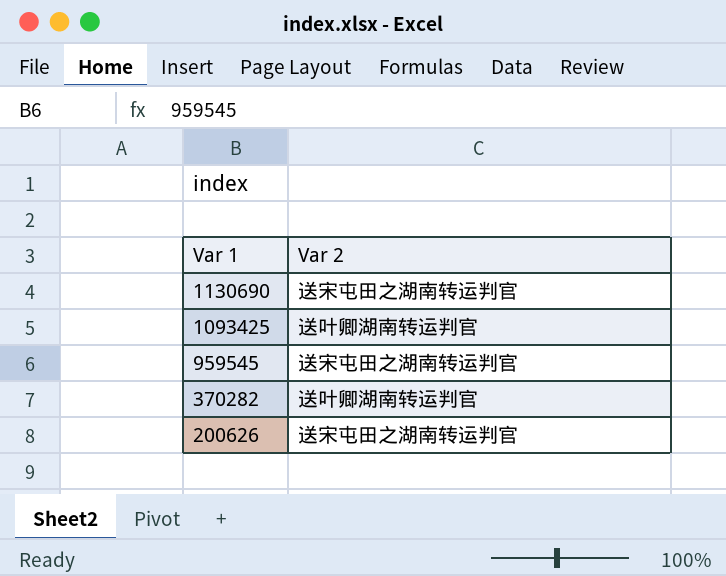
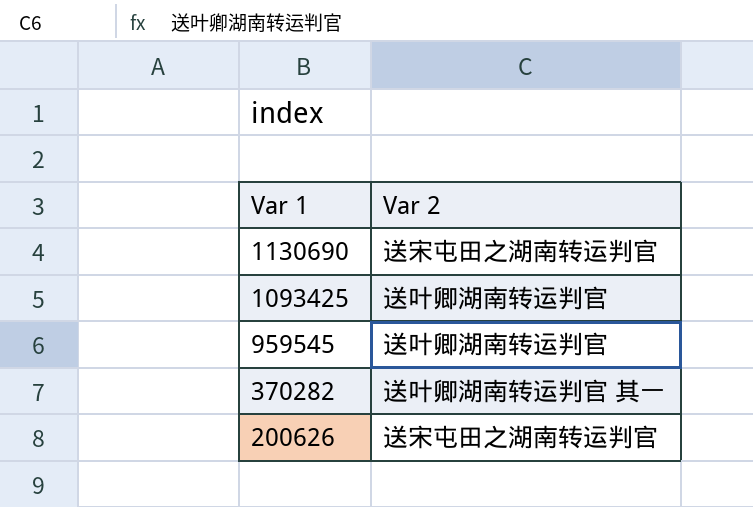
959545 | Var 2: 送宋屯田之湖南转运判官 -> 送叶卿湖南转运判官
370282 | Var 2: 送叶卿湖南转运判官 -> 送叶卿湖南转运判官 其一

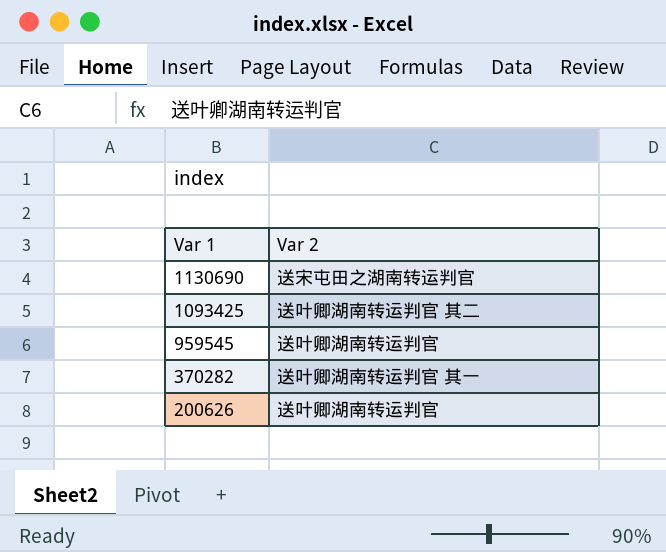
1093425 | Var 2: 送叶卿湖南转运判官 -> 送叶卿湖南转运判官 其二
200626 | Var 2: 送宋屯田之湖南转运判官 -> 送叶卿湖南转运判官

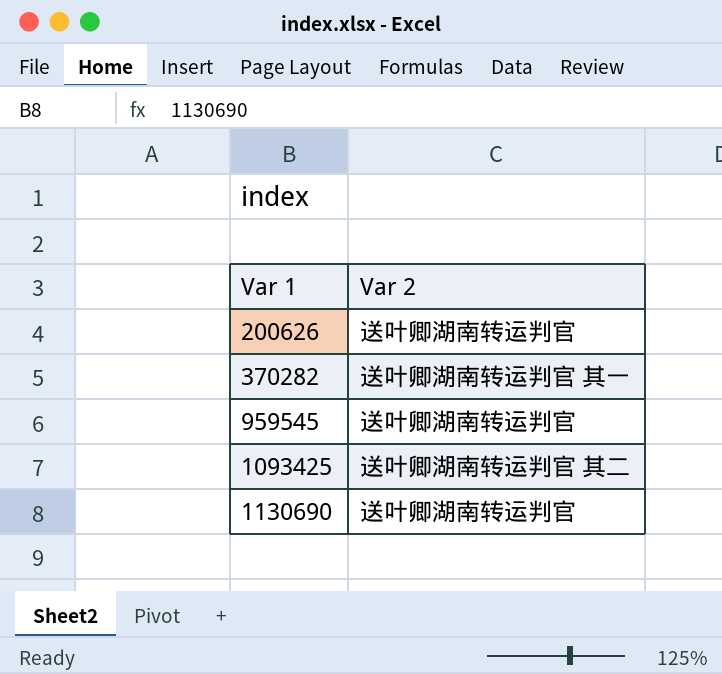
row order: Var 1 descending -> Var 1 ascending
1130690 | Var 2: 送宋屯田之湖南转运判官 -> 送叶卿湖南转运判官

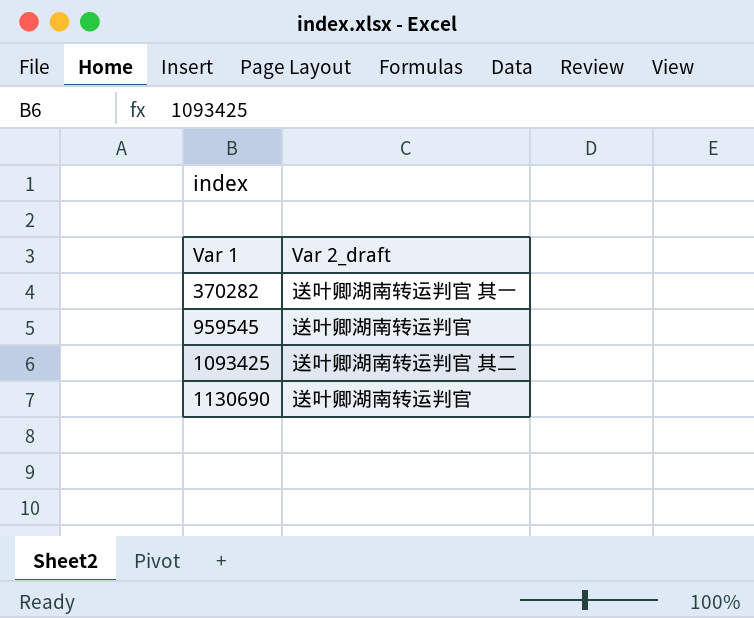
column name: Var 2 -> Var 2_draft
row 200626: 送叶卿湖南转运判官 -> none

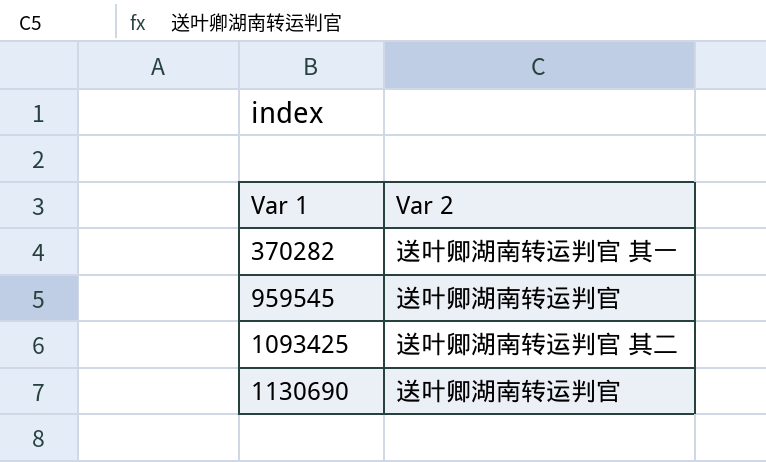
column name: Var 2_draft -> Var 2

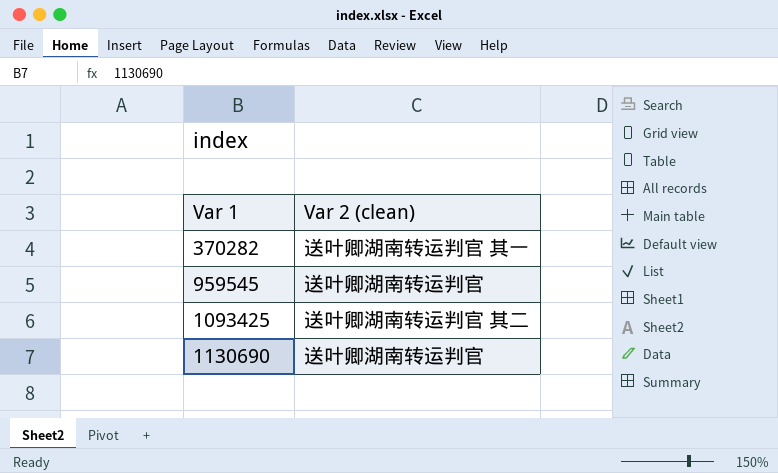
column name: Var 2 -> Var 2 (clean)

